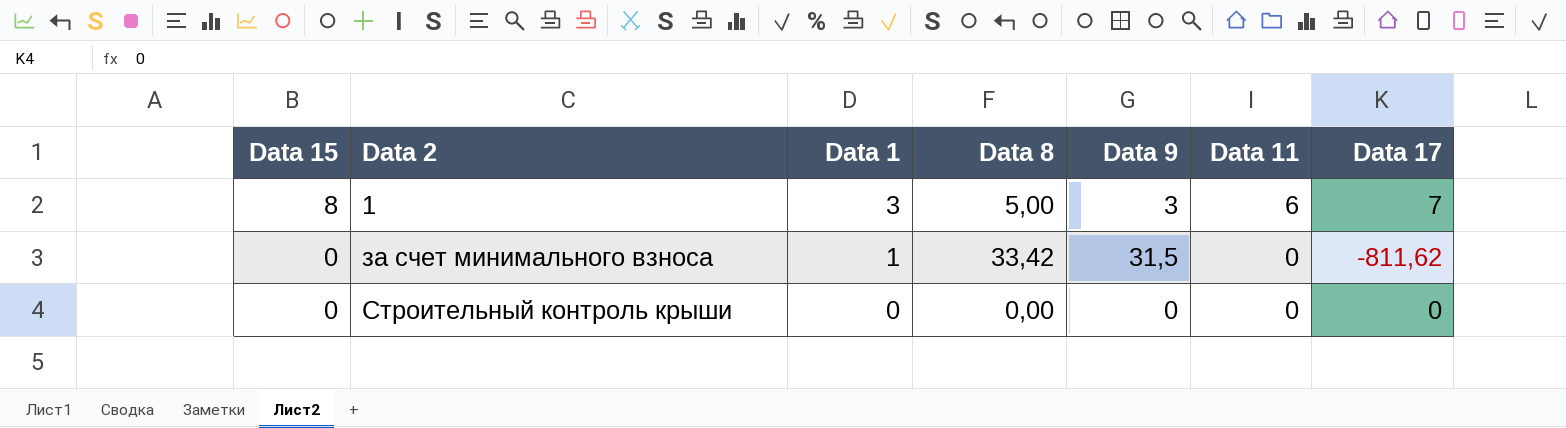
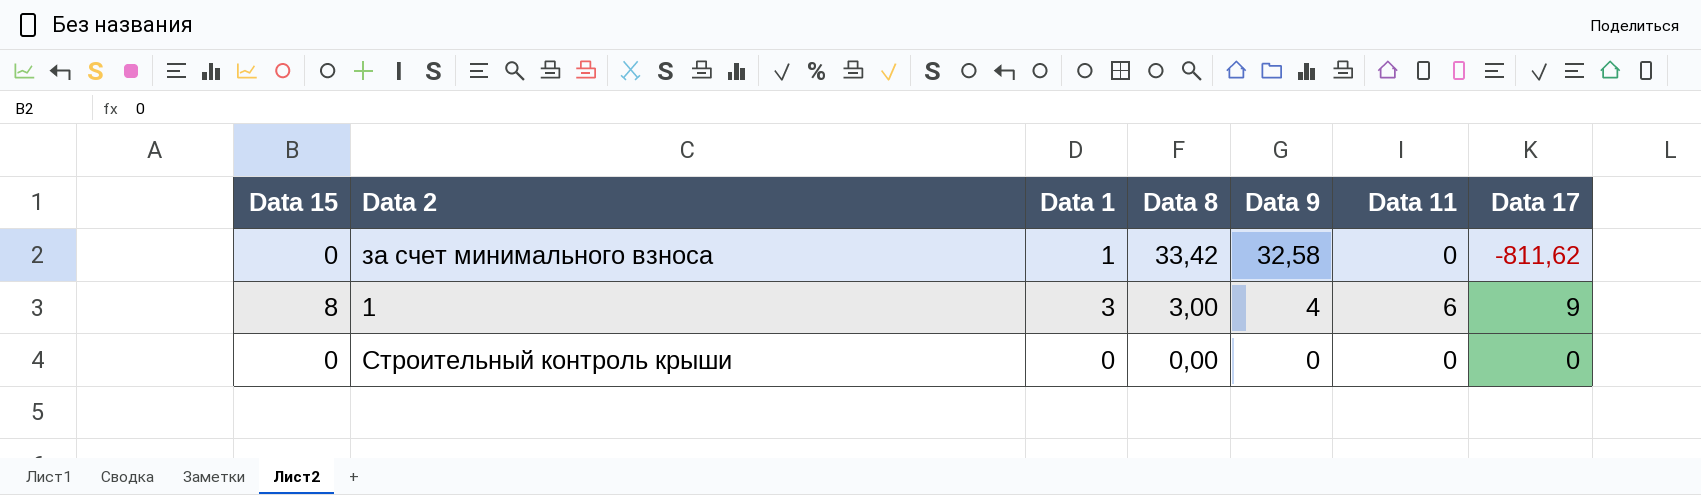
row order: Data 15 descending -> Data 8 descending
за счет минимального взноса | Data 9: 31,5 -> 32,58
1 | Data 8: 5,00 -> 3,00
1 | Data 9: 3 -> 4
1 | Data 17: 7 -> 9

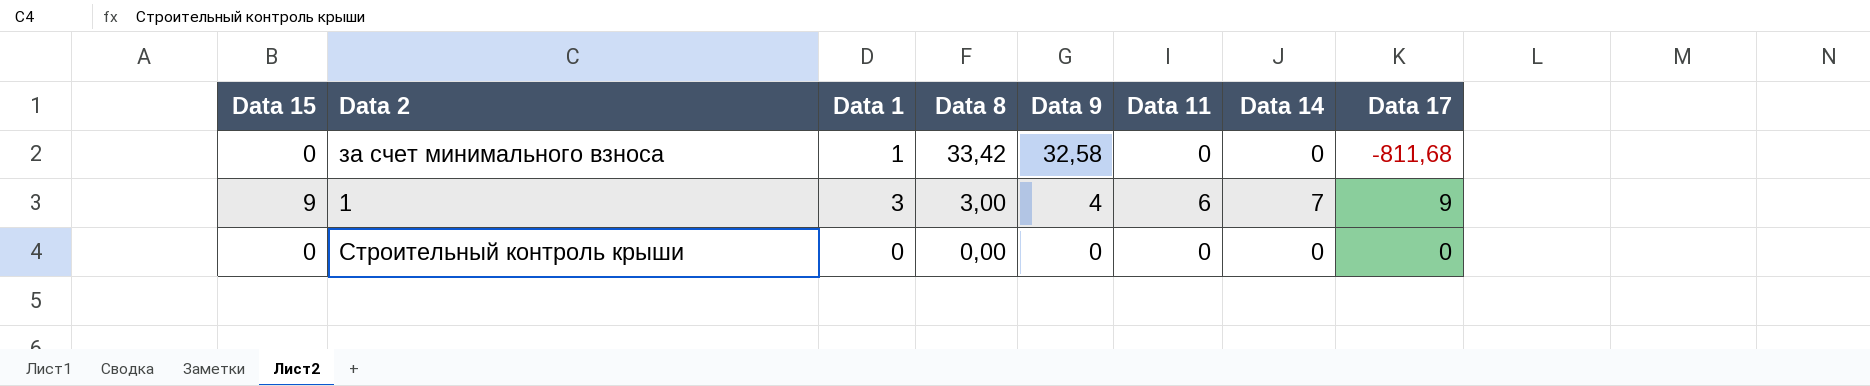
column Data 14 | position: none -> 7
за счет минимального взноса | Data 17: -811,62 -> -811,68
1 | Data 15: 8 -> 9

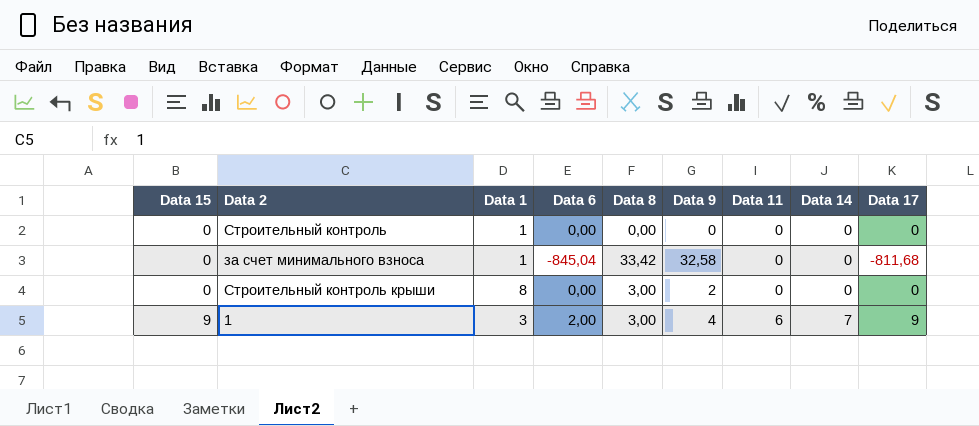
row order: Data 8 descending -> Data 15 ascending
column Data 6 | position: none -> 4
row Строительный контроль: none -> 0 | 1 | 0,00 | 0,00 | 0 | 0 | 0 | 0
Строительный контроль крыши | Data 1: 0 -> 8
Строительный контроль крыши | Data 8: 0,00 -> 3,00
Строительный контроль крыши | Data 9: 0 -> 2

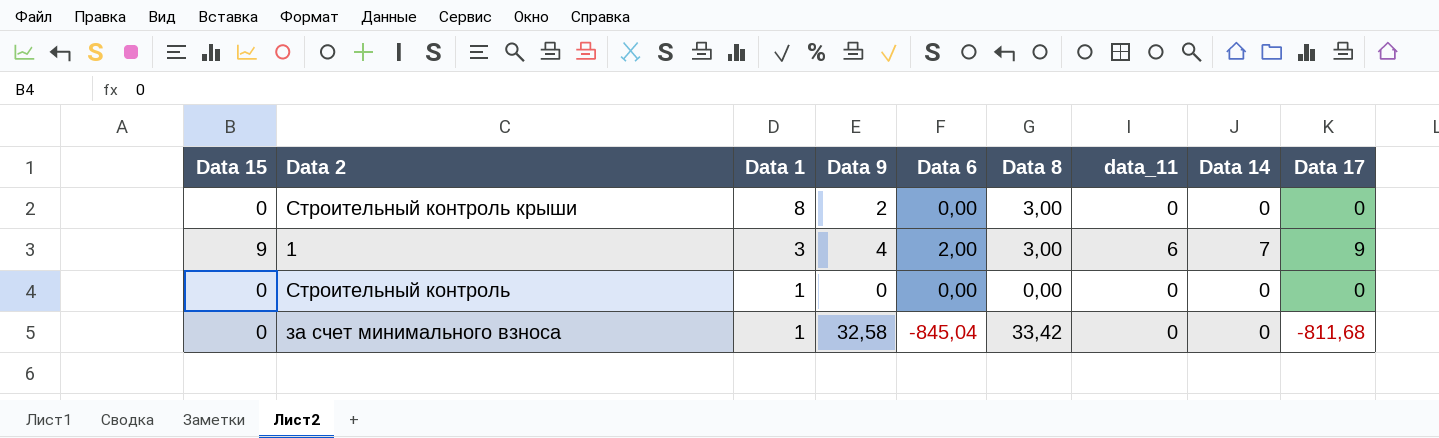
row order: Data 15 ascending -> Data 1 descending
column Data 9 | position: 6 -> 4
column name: Data 11 -> data_11

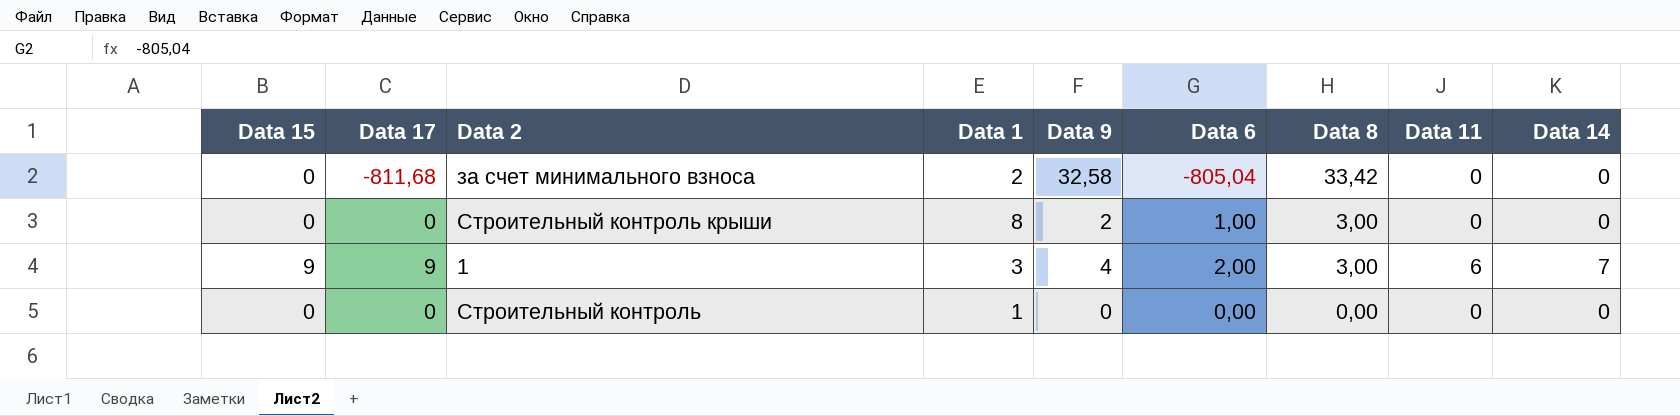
row order: Data 1 descending -> Data 8 descending
column Data 17 | position: 9 -> 2
column name: data_11 -> Data 11
за счет минимального взноса | Data 1: 1 -> 2
за счет минимального взноса | Data 6: -845,04 -> -805,04
Строительный контроль крыши | Data 6: 0,00 -> 1,00

